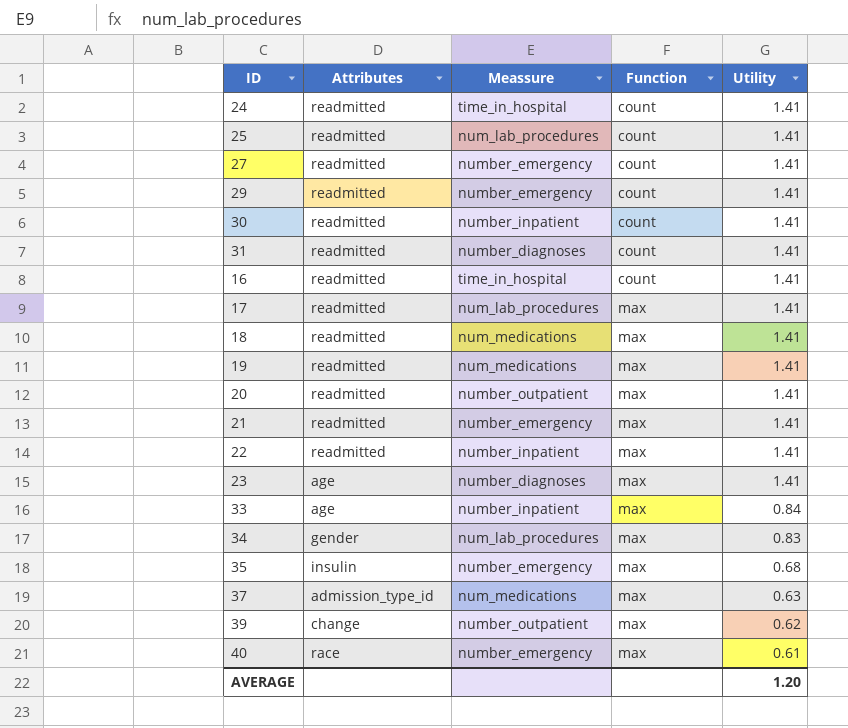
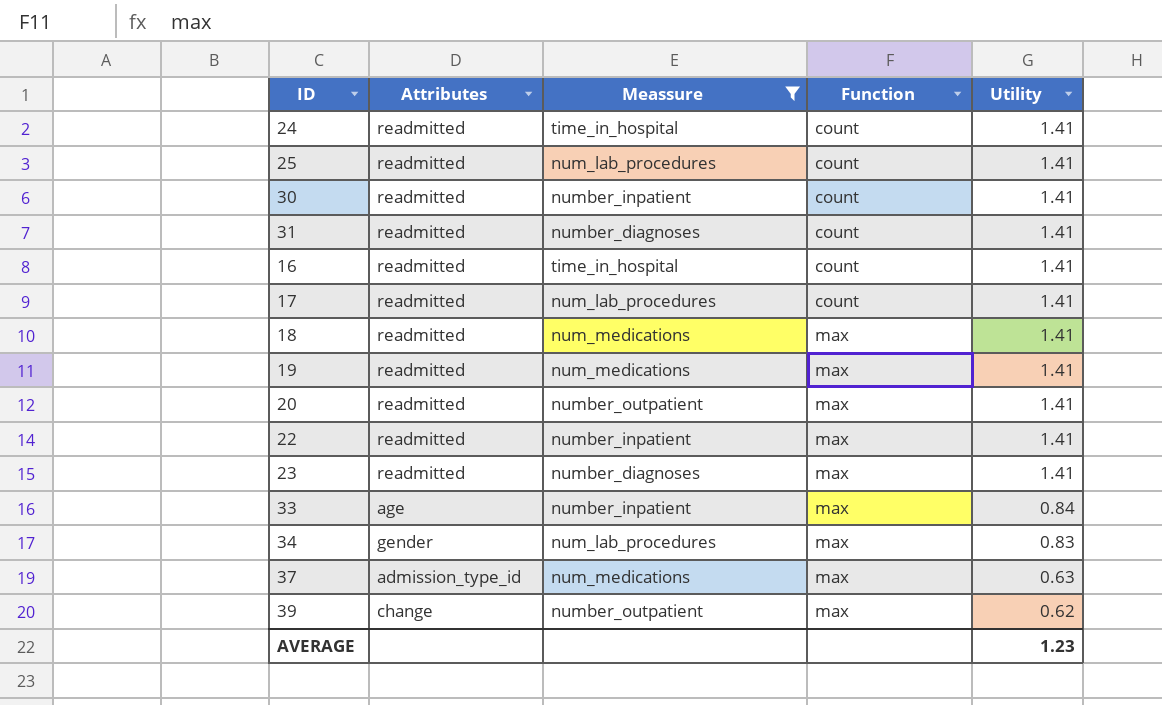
filter: none -> Meassure != number_emergency
17 | Function: max -> count
23 | Attributes: age -> readmitted
AVERAGE | Utility: 1.20 -> 1.23

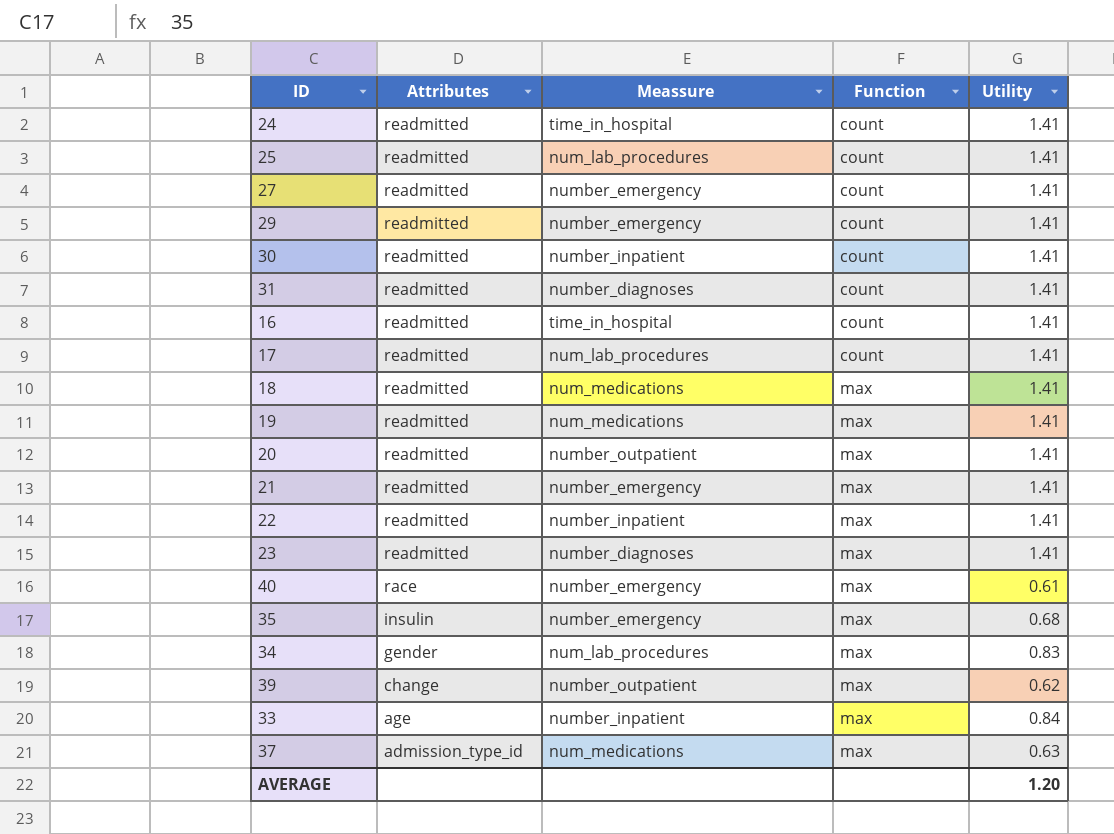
filter: Meassure != number_emergency -> none
row order: Function ascending -> Attributes descending
AVERAGE | Utility: 1.23 -> 1.20

